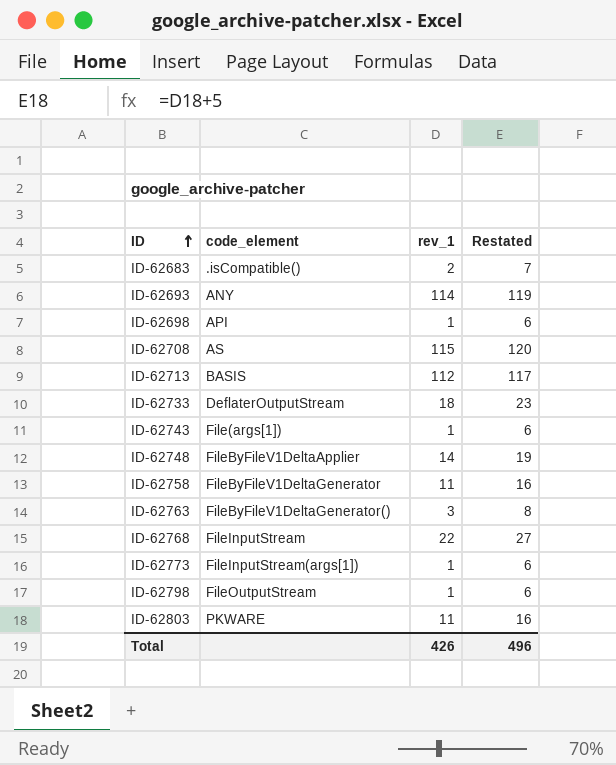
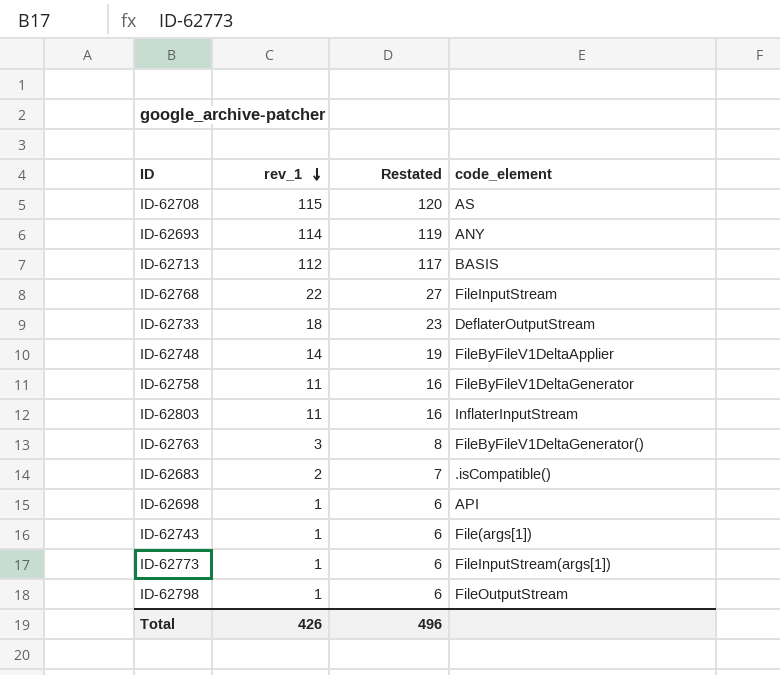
row order: ID ascending -> rev_1 descending
column code_element | position: 2 -> 4
ID-62803 | code_element: PKWARE -> InflaterInputStream

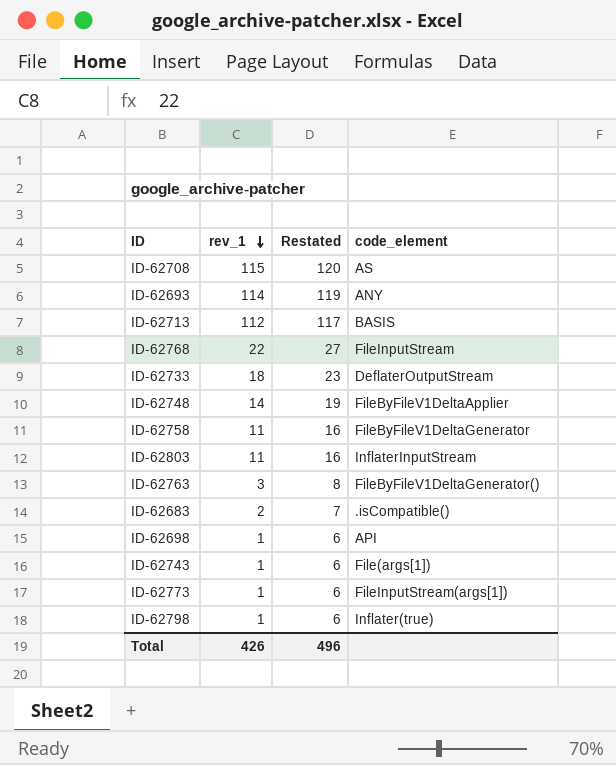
ID-62798 | code_element: FileOutputStream -> Inflater(true)

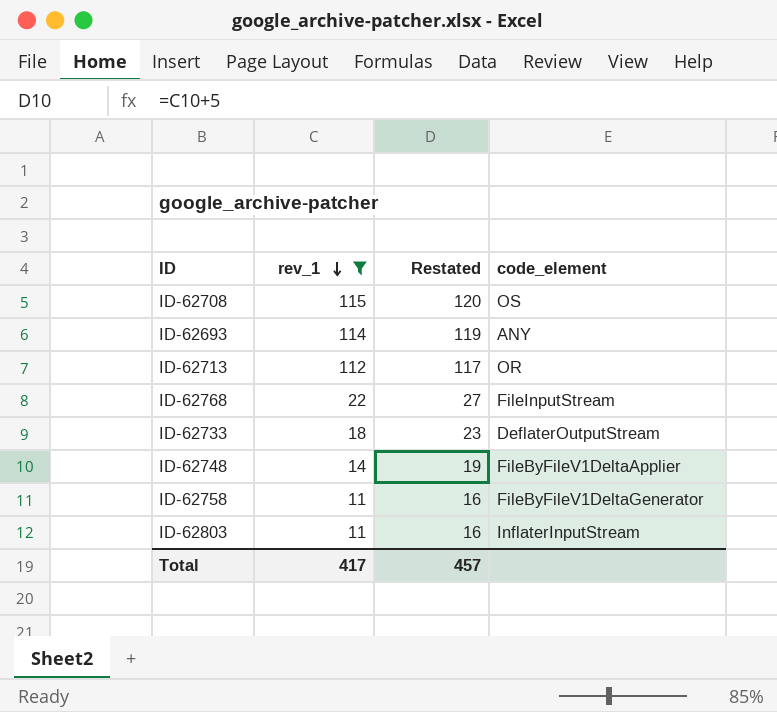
filter: none -> rev_1 >= 11
ID-62708 | code_element: AS -> OS
ID-62713 | code_element: BASIS -> OR
Total | rev_1: 426 -> 417
Total | Restated: 496 -> 457

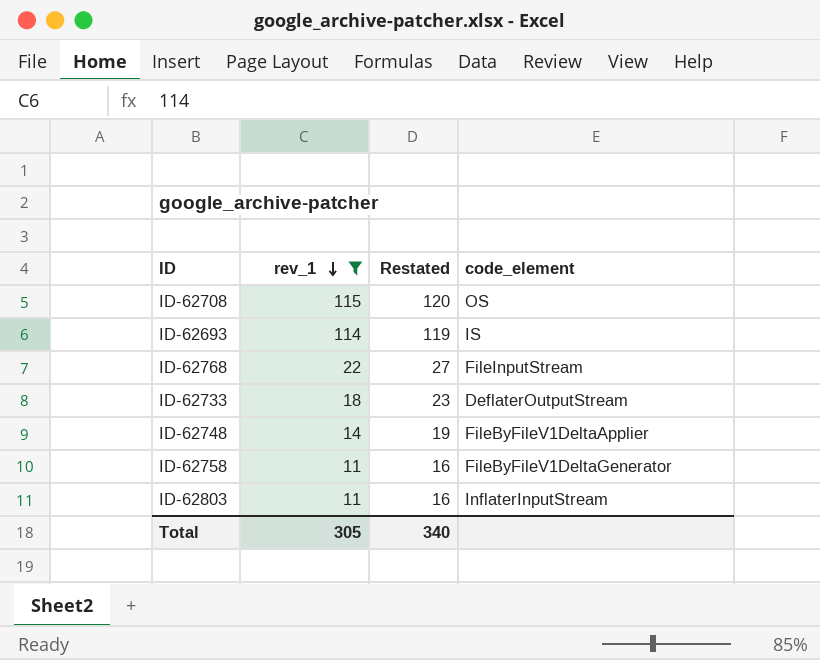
row ID-62713: 112 | 117 | OR -> none
ID-62693 | code_element: ANY -> IS
Total | rev_1: 417 -> 305
Total | Restated: 457 -> 340

